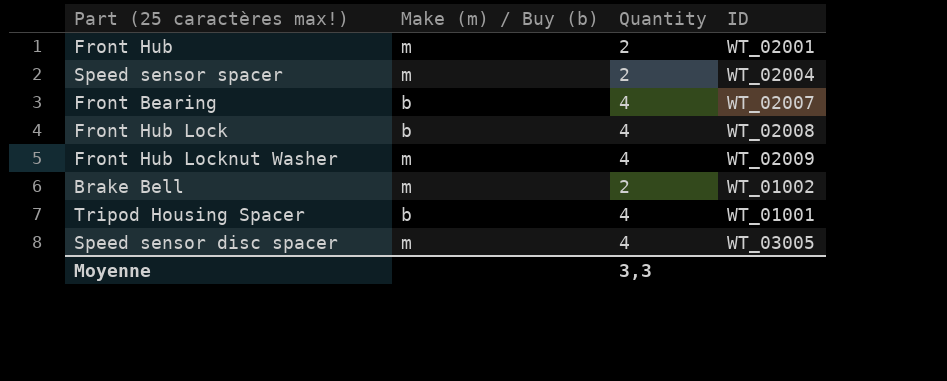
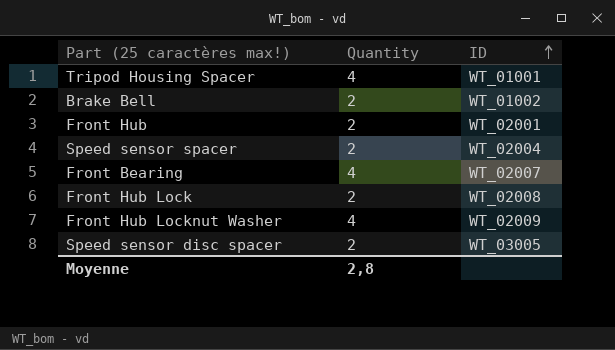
row order: none -> ID ascending
column Make (m) / Buy (b) | position: 2 -> none
Front Hub Lock | Quantity: 4 -> 2
Speed sensor disc spacer | Quantity: 4 -> 2
Moyenne | Quantity: 3,3 -> 2,8

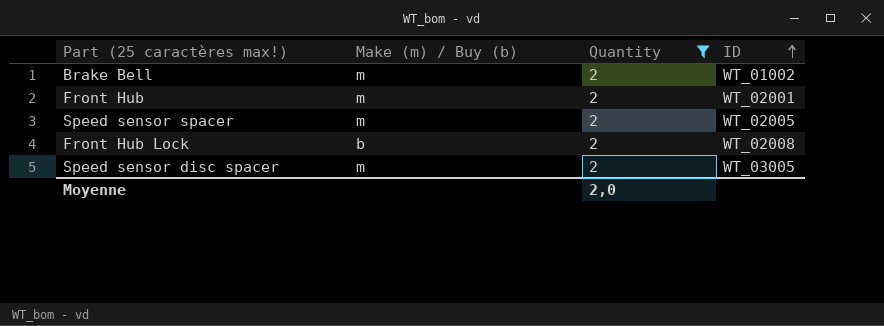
filter: none -> Quantity = 2
column Make (m) / Buy (b) | position: none -> 2
Speed sensor spacer | ID: WT_02004 -> WT_02005
Moyenne | Quantity: 2,8 -> 2,0

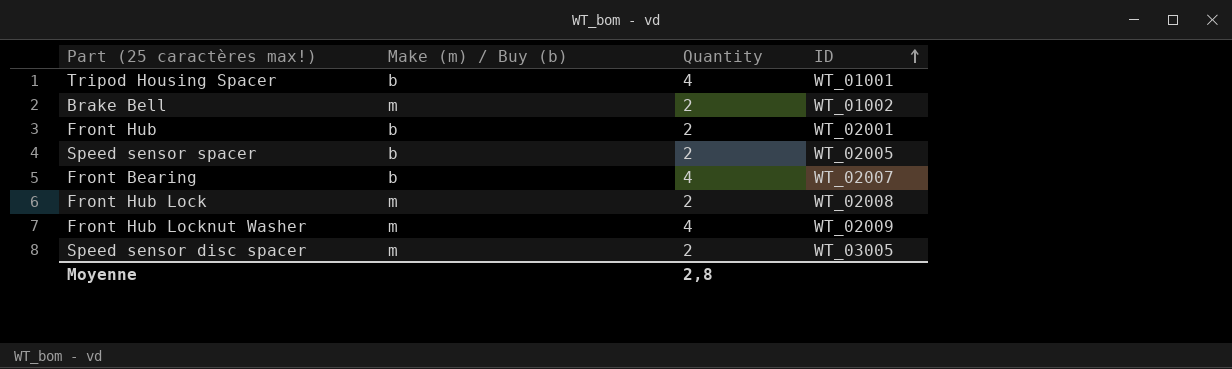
filter: Quantity = 2 -> none
Front Hub | Make (m) / Buy (b): m -> b
Speed sensor spacer | Make (m) / Buy (b): m -> b
Front Hub Lock | Make (m) / Buy (b): b -> m
Moyenne | Quantity: 2,0 -> 2,8

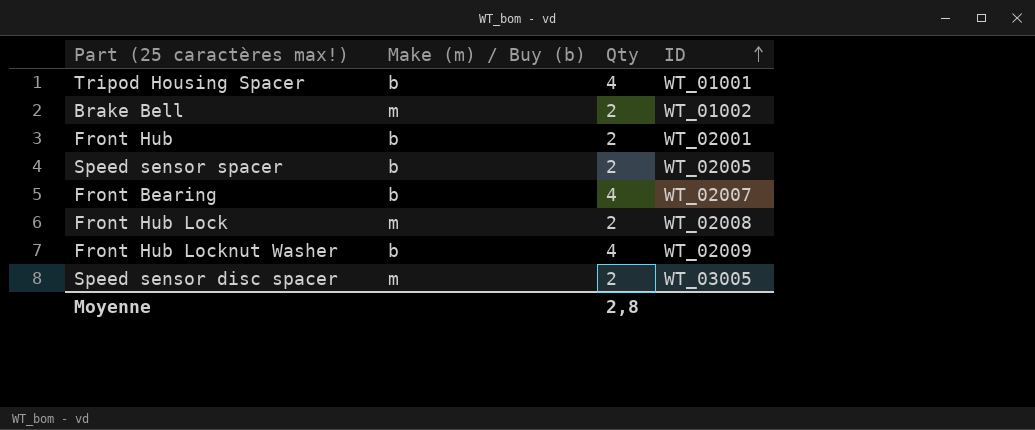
column name: Quantity -> Qty
Front Hub Locknut Washer | Make (m) / Buy (b): m -> b

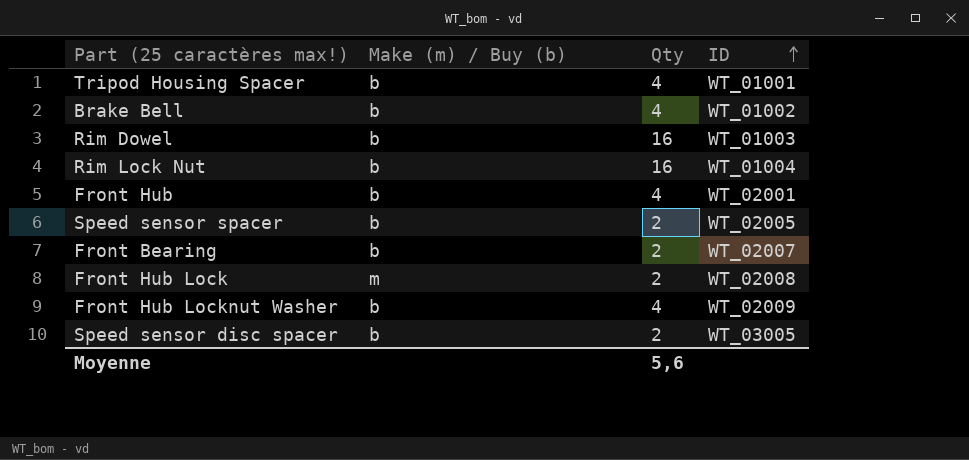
Brake Bell | Make (m) / Buy (b): m -> b
Brake Bell | Qty: 2 -> 4
row Rim Dowel: none -> b | 16 | WT_01003
row Rim Lock Nut: none -> b | 16 | WT_01004
Front Hub | Qty: 2 -> 4
Front Bearing | Qty: 4 -> 2
Speed sensor disc spacer | Make (m) / Buy (b): m -> b
Moyenne | Qty: 2,8 -> 5,6

